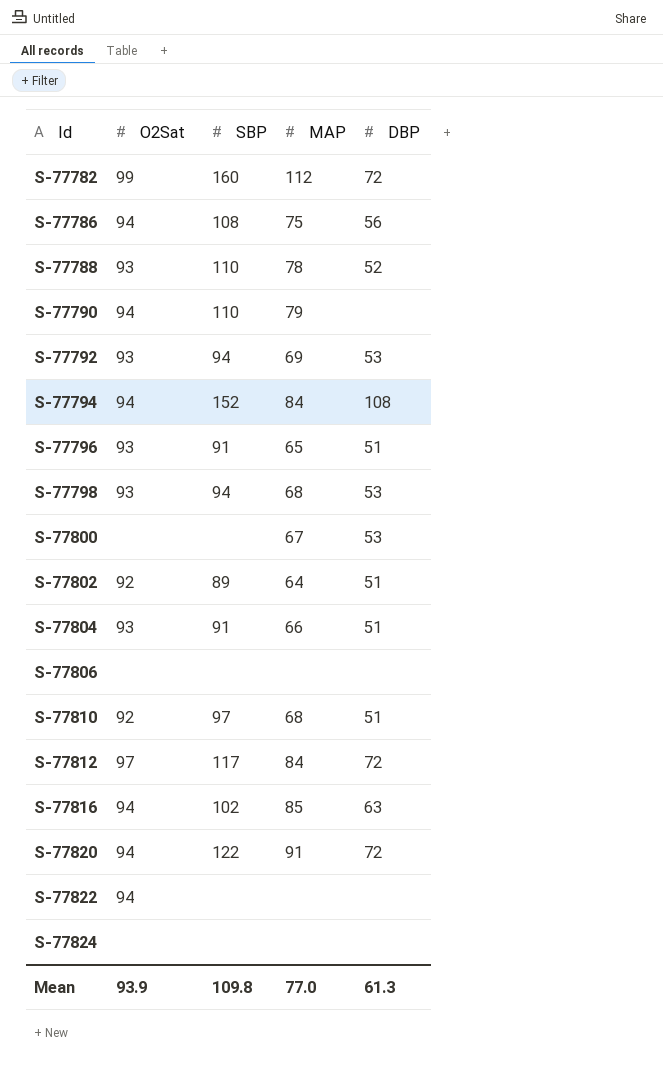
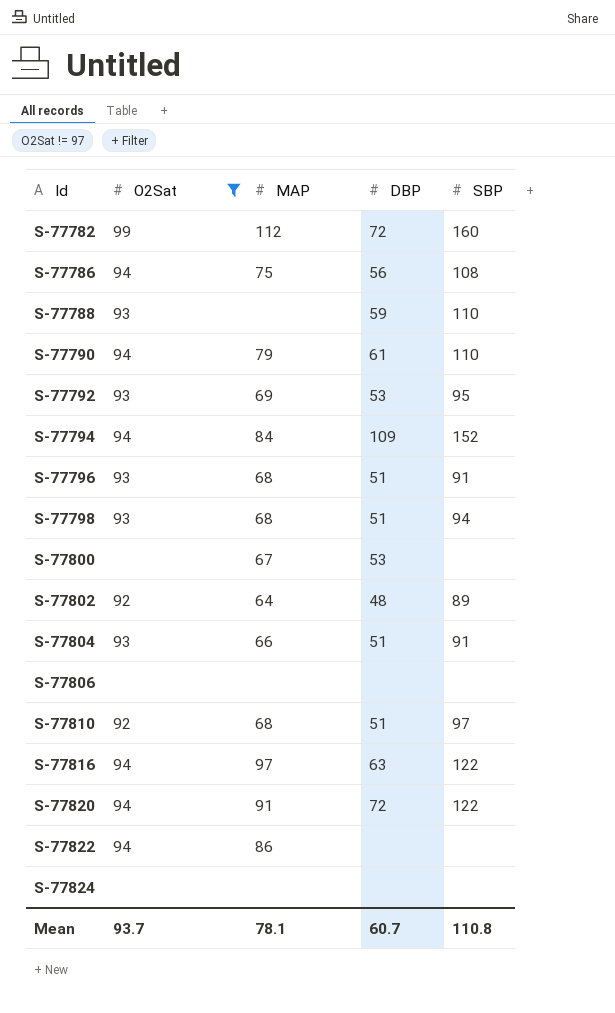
filter: none -> O2Sat != 97
column SBP | position: 3 -> 5
S-77788 | MAP: 78 -> none
S-77788 | DBP: 52 -> 59
S-77790 | DBP: none -> 61
S-77792 | SBP: 94 -> 95
S-77794 | DBP: 108 -> 109
S-77796 | MAP: 65 -> 68
S-77798 | DBP: 53 -> 51
S-77802 | DBP: 51 -> 48
S-77816 | MAP: 85 -> 97
S-77816 | SBP: 102 -> 122
S-77822 | MAP: none -> 86
Mean | O2Sat: 93.9 -> 93.7
Mean | MAP: 77.0 -> 78.1
Mean | DBP: 61.3 -> 60.7
Mean | SBP: 109.8 -> 110.8

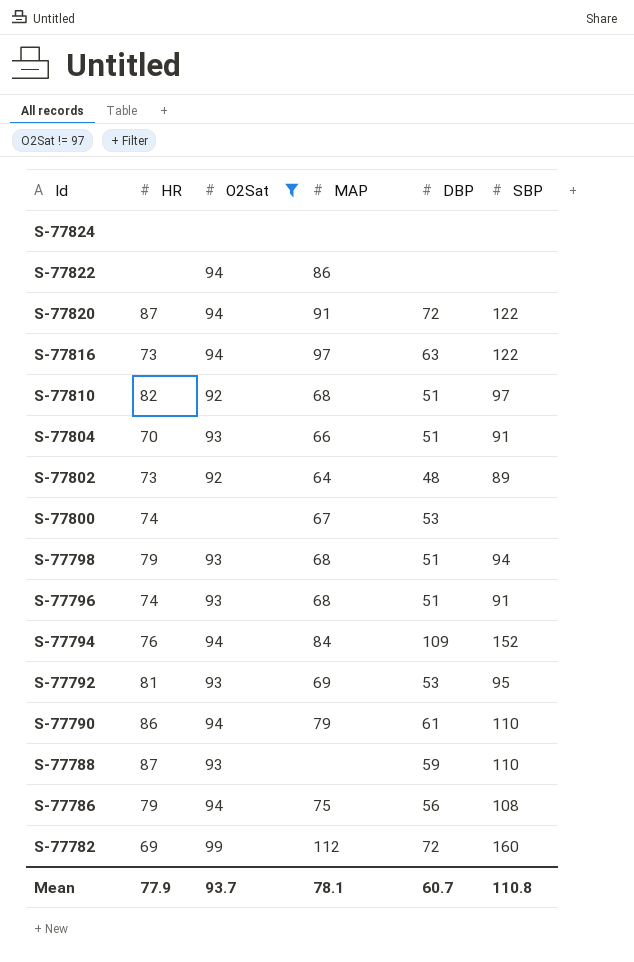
row order: Id ascending -> Id descending
column HR | position: none -> 2
row S-77806: none | none | none | none -> none

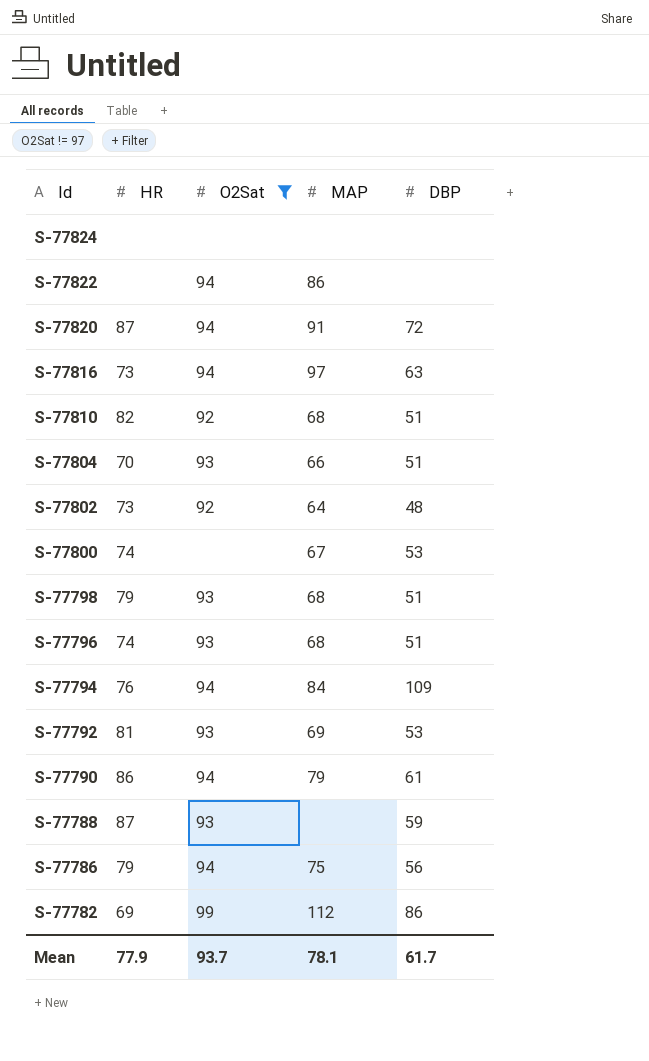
column SBP | position: 6 -> none
S-77782 | DBP: 72 -> 86
Mean | DBP: 60.7 -> 61.7

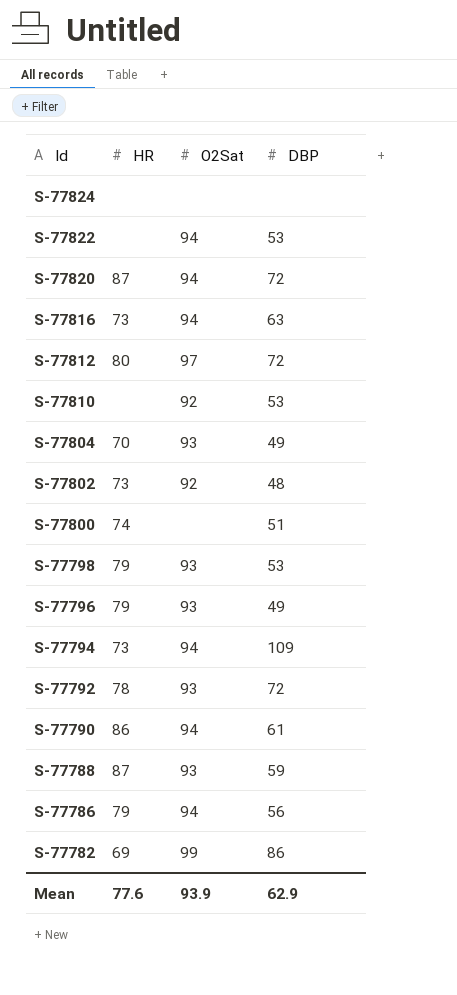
filter: O2Sat != 97 -> none
column MAP | position: 4 -> none
S-77822 | DBP: none -> 53
S-77810 | HR: 82 -> none
S-77810 | DBP: 51 -> 53
S-77804 | DBP: 51 -> 49
S-77800 | DBP: 53 -> 51
S-77798 | DBP: 51 -> 53
S-77796 | HR: 74 -> 79
S-77796 | DBP: 51 -> 49
S-77794 | HR: 76 -> 73
S-77792 | HR: 81 -> 78
S-77792 | DBP: 53 -> 72
Mean | HR: 77.9 -> 77.6
Mean | O2Sat: 93.7 -> 93.9
Mean | DBP: 61.7 -> 62.9

